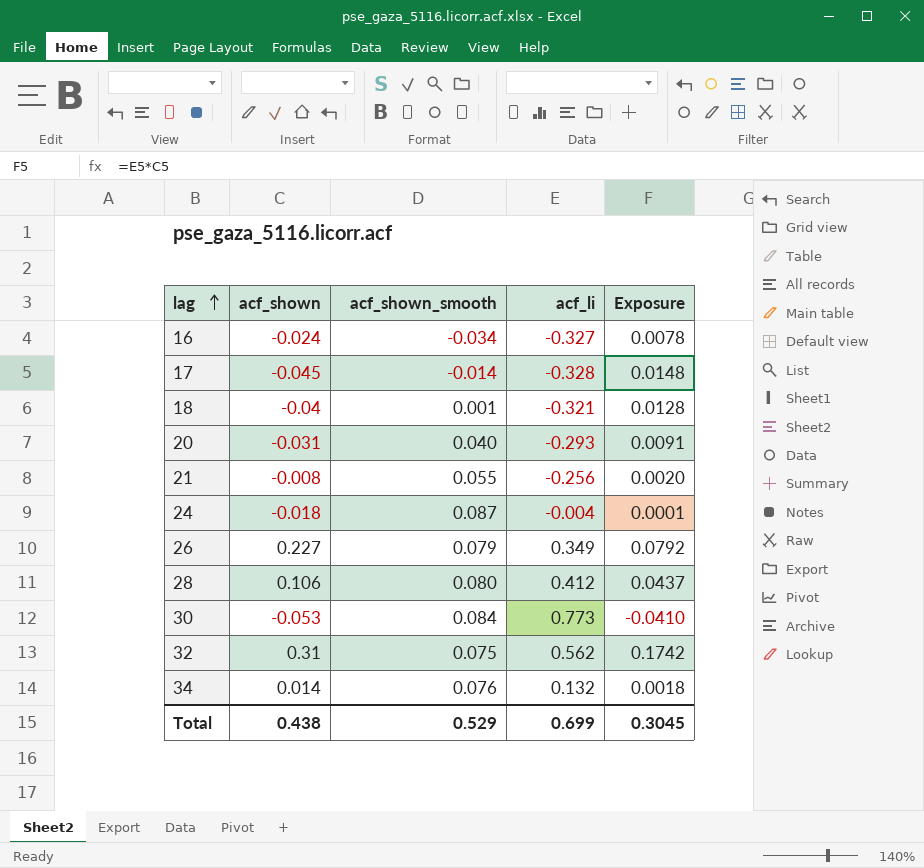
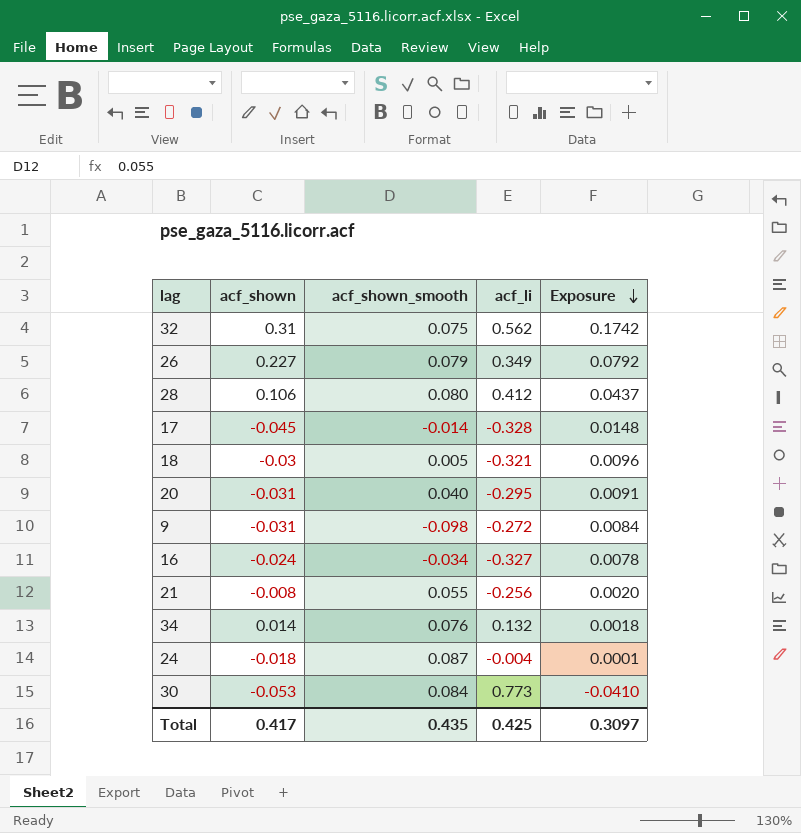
row order: lag ascending -> Exposure descending
18 | acf_shown: -0.04 -> -0.03
18 | acf_shown_smooth: 0.001 -> 0.005
18 | Exposure: 0.0128 -> 0.0096
20 | acf_li: -0.293 -> -0.295
row 9: none -> -0.031 | -0.098 | -0.272 | 0.0084
Total | acf_shown: 0.438 -> 0.417
Total | acf_shown_smooth: 0.529 -> 0.435
Total | acf_li: 0.699 -> 0.425
Total | Exposure: 0.3045 -> 0.3097

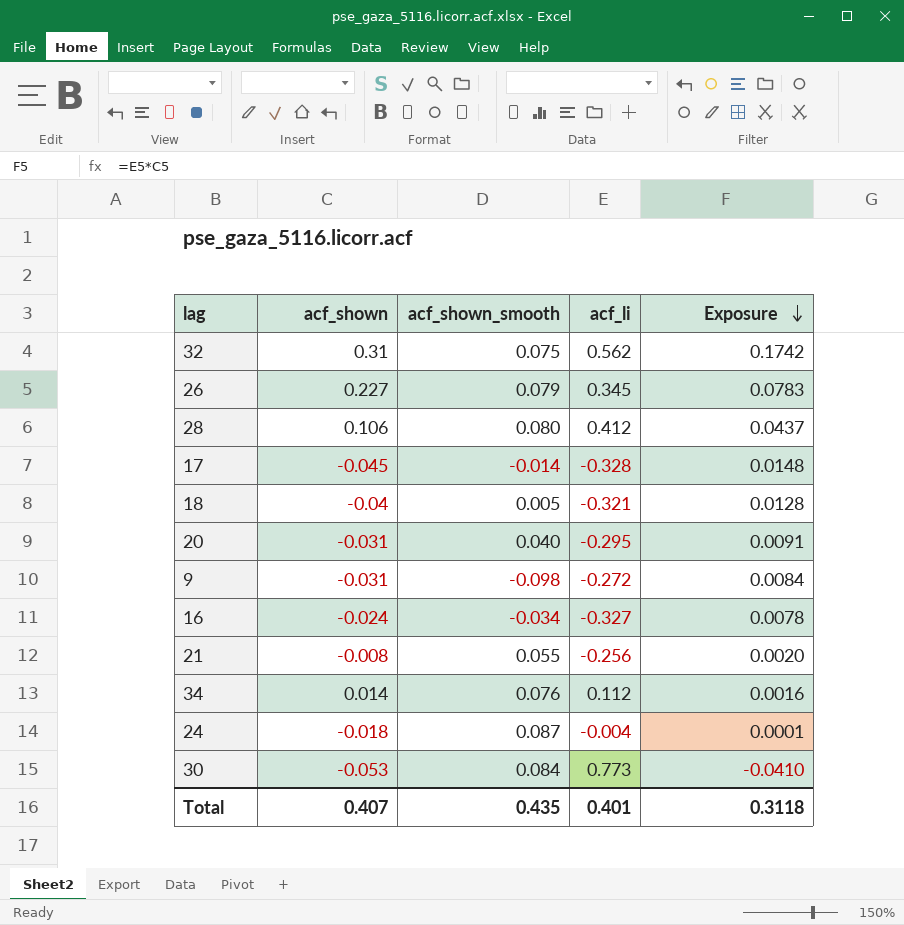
26 | acf_li: 0.349 -> 0.345
26 | Exposure: 0.0792 -> 0.0783
18 | acf_shown: -0.03 -> -0.04
18 | Exposure: 0.0096 -> 0.0128
34 | acf_li: 0.132 -> 0.112
34 | Exposure: 0.0018 -> 0.0016
Total | acf_shown: 0.417 -> 0.407
Total | acf_li: 0.425 -> 0.401
Total | Exposure: 0.3097 -> 0.3118

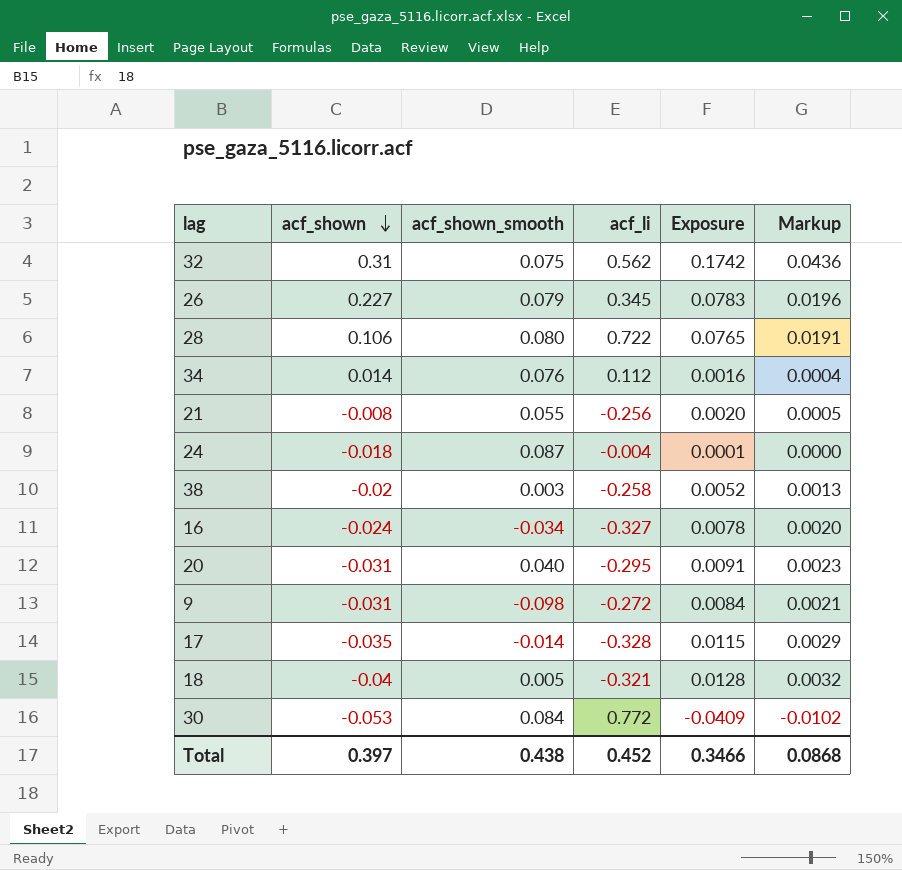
row order: Exposure descending -> acf_shown descending
column Markup | formula: none -> [Exposure] * 0.25
28 | acf_li: 0.412 -> 0.722
28 | Exposure: 0.0437 -> 0.0765
row 38: none -> -0.02 | 0.003 | -0.258 | 0.0052 | 0.0013
17 | acf_shown: -0.045 -> -0.035
17 | Exposure: 0.0148 -> 0.0115
30 | acf_li: 0.773 -> 0.772
30 | Exposure: -0.0410 -> -0.0409
Total | acf_shown: 0.407 -> 0.397
Total | acf_shown_smooth: 0.435 -> 0.438
Total | acf_li: 0.401 -> 0.452
Total | Exposure: 0.3118 -> 0.3466

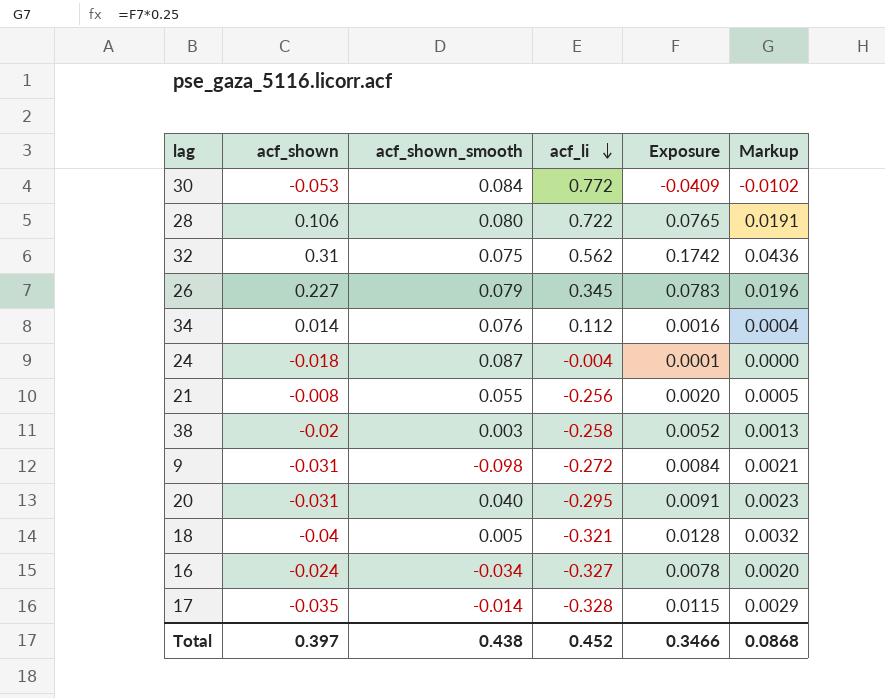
row order: acf_shown descending -> acf_li descending

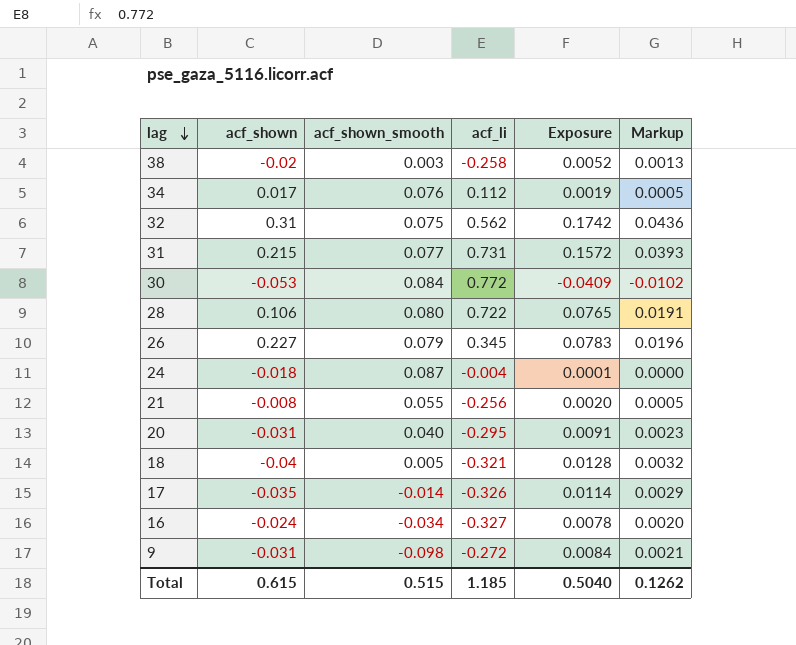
row order: acf_li descending -> lag descending
34 | acf_shown: 0.014 -> 0.017
34 | Exposure: 0.0016 -> 0.0019
34 | Markup: 0.0004 -> 0.0005
row 31: none -> 0.215 | 0.077 | 0.731 | 0.1572 | 0.0393
17 | acf_li: -0.328 -> -0.326
17 | Exposure: 0.0115 -> 0.0114
Total | acf_shown: 0.397 -> 0.615
Total | acf_shown_smooth: 0.438 -> 0.515
Total | acf_li: 0.452 -> 1.185
Total | Exposure: 0.3466 -> 0.5040
Total | Markup: 0.0868 -> 0.1262

